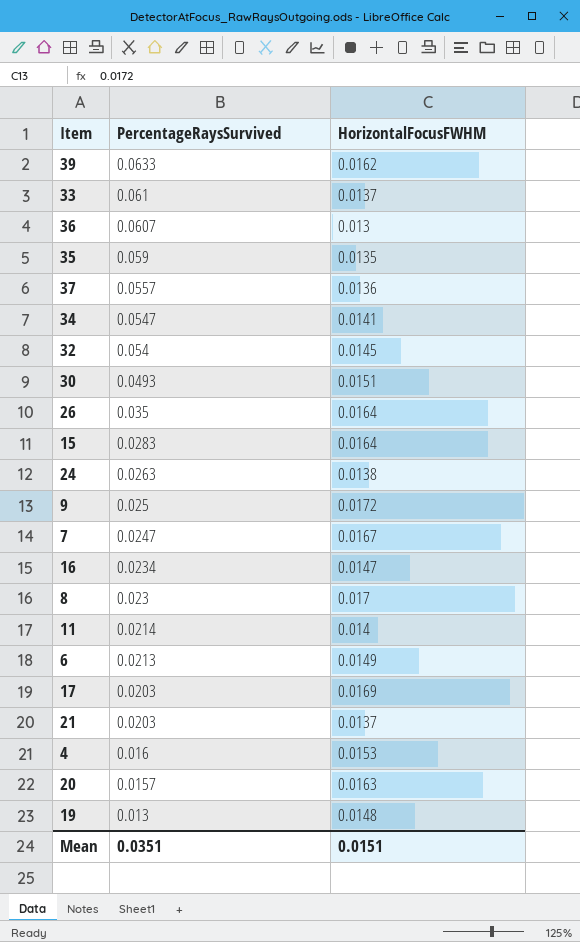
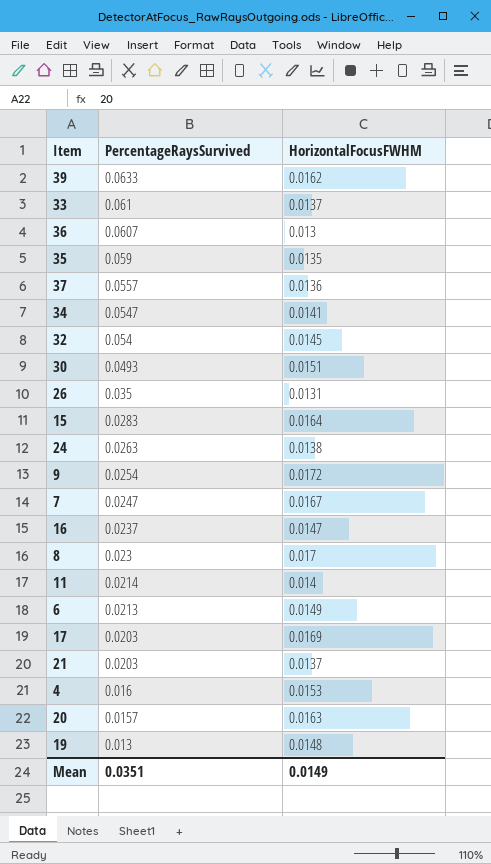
26 | HorizontalFocusFWHM: 0.0164 -> 0.0131
9 | PercentageRaysSurvived: 0.025 -> 0.0254
16 | PercentageRaysSurvived: 0.0234 -> 0.0237
Mean | HorizontalFocusFWHM: 0.0151 -> 0.0149

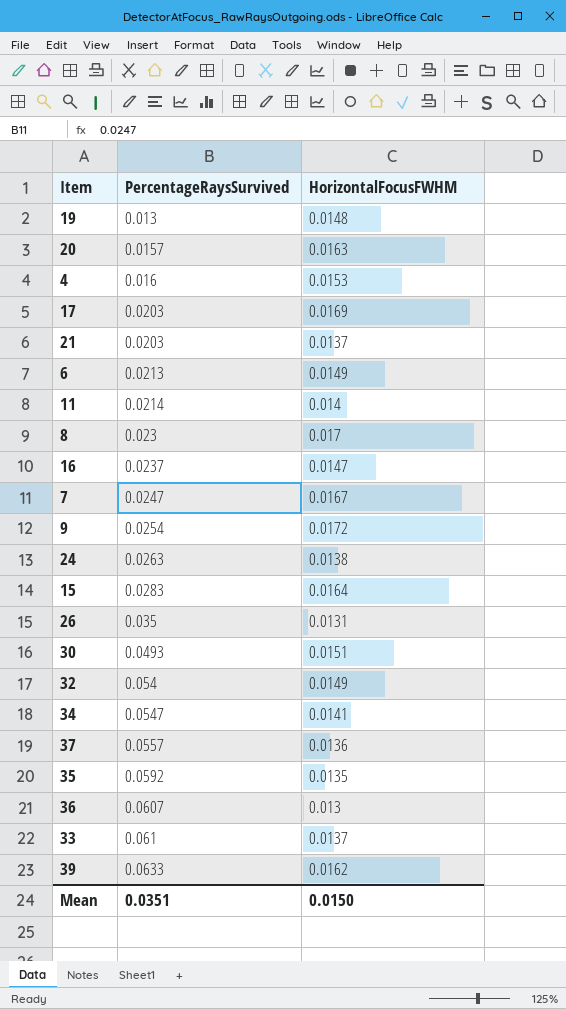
row order: PercentageRaysSurvived descending -> PercentageRaysSurvived ascending
32 | HorizontalFocusFWHM: 0.0145 -> 0.0149
35 | PercentageRaysSurvived: 0.059 -> 0.0592
Mean | HorizontalFocusFWHM: 0.0149 -> 0.0150

